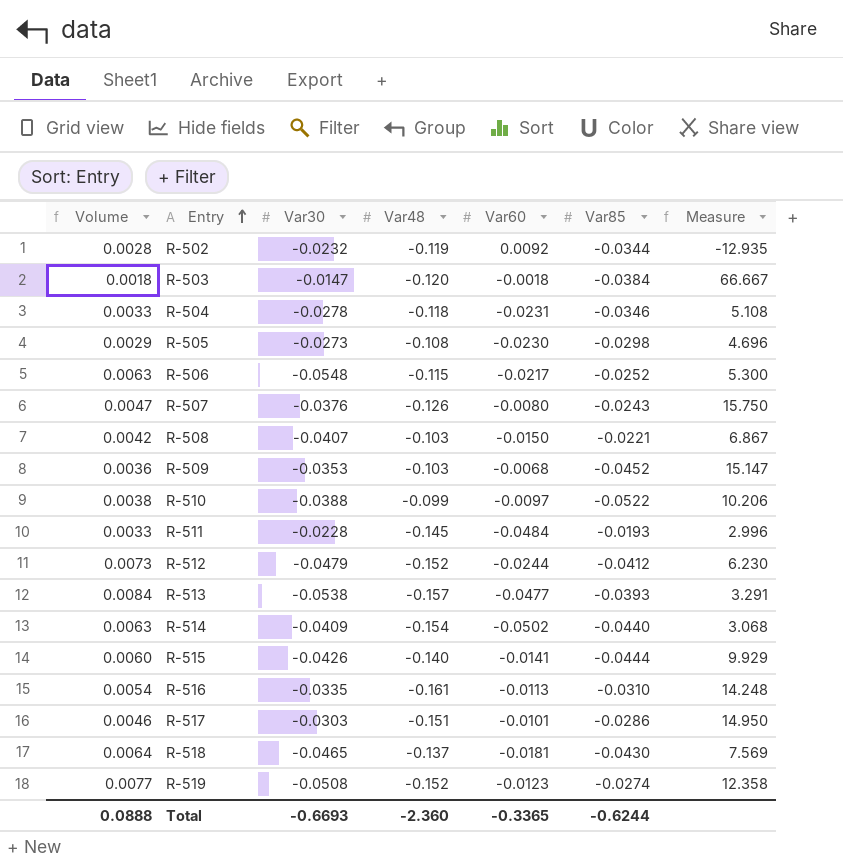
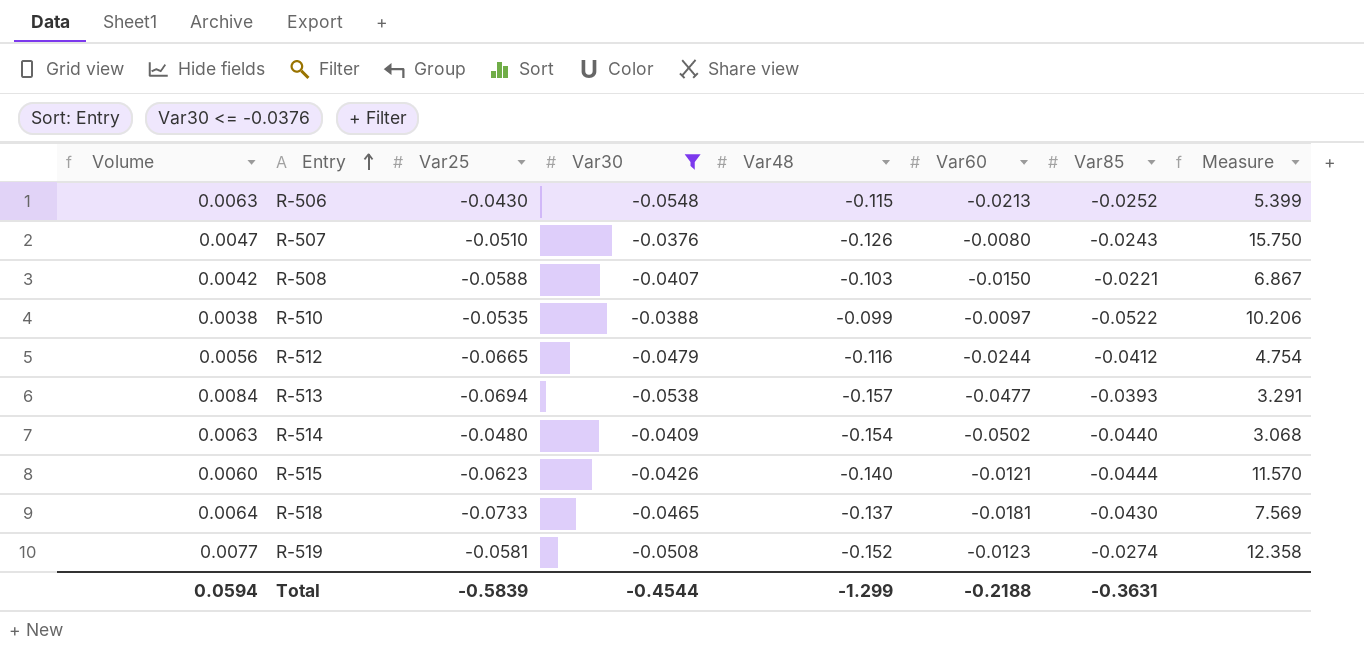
filter: none -> Var30 <= -0.0376
column Var25 | position: none -> 3
R-506 | Var60: -0.0217 -> -0.0213
R-506 | Measure: 5.300 -> 5.399
R-512 | Volume: 0.0073 -> 0.0056
R-512 | Var48: -0.152 -> -0.116
R-512 | Measure: 6.230 -> 4.754
R-515 | Var60: -0.0141 -> -0.0121
R-515 | Measure: 9.929 -> 11.570
Total | Volume: 0.0888 -> 0.0594
Total | Var30: -0.6693 -> -0.4544
Total | Var48: -2.360 -> -1.299
Total | Var60: -0.3365 -> -0.2188
Total | Var85: -0.6244 -> -0.3631

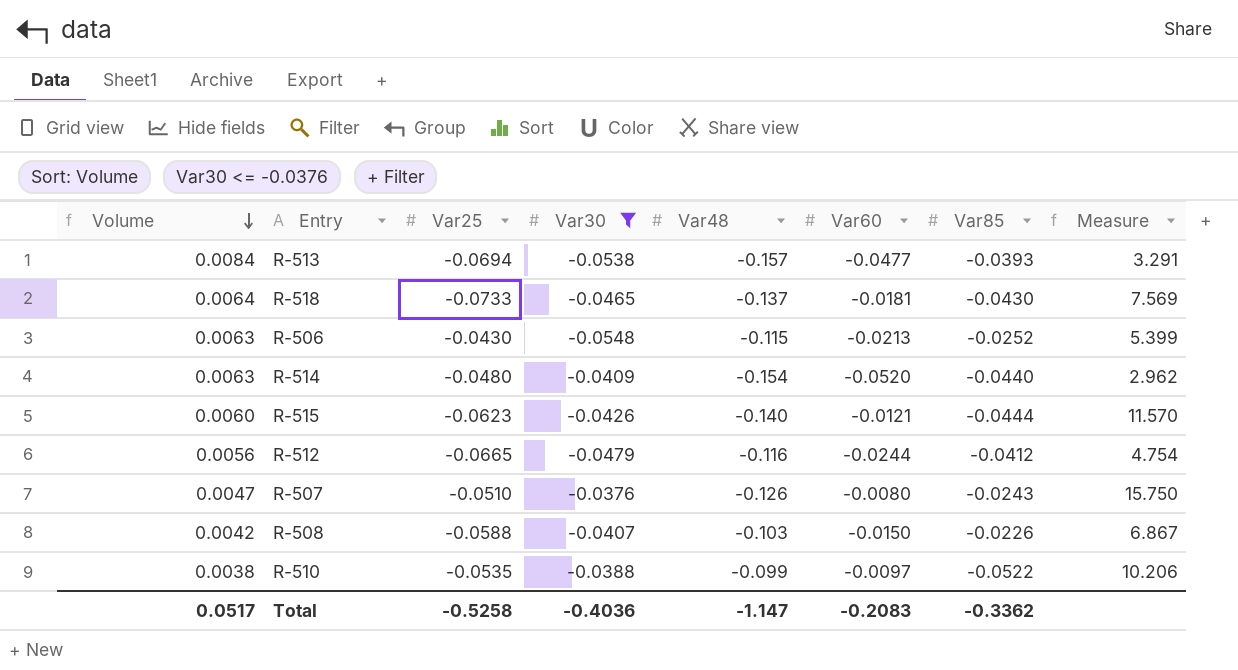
row order: Entry ascending -> Volume descending
row R-519: 0.0077 | -0.0581 | -0.0508 | -0.152 | -0.0123 | -0.0274 | 12.358 -> none
R-514 | Var60: -0.0502 -> -0.0520
R-514 | Measure: 3.068 -> 2.962
R-508 | Var85: -0.0221 -> -0.0226
Total | Volume: 0.0594 -> 0.0517
Total | Var25: -0.5839 -> -0.5258
Total | Var30: -0.4544 -> -0.4036
Total | Var48: -1.299 -> -1.147
Total | Var60: -0.2188 -> -0.2083
Total | Var85: -0.3631 -> -0.3362

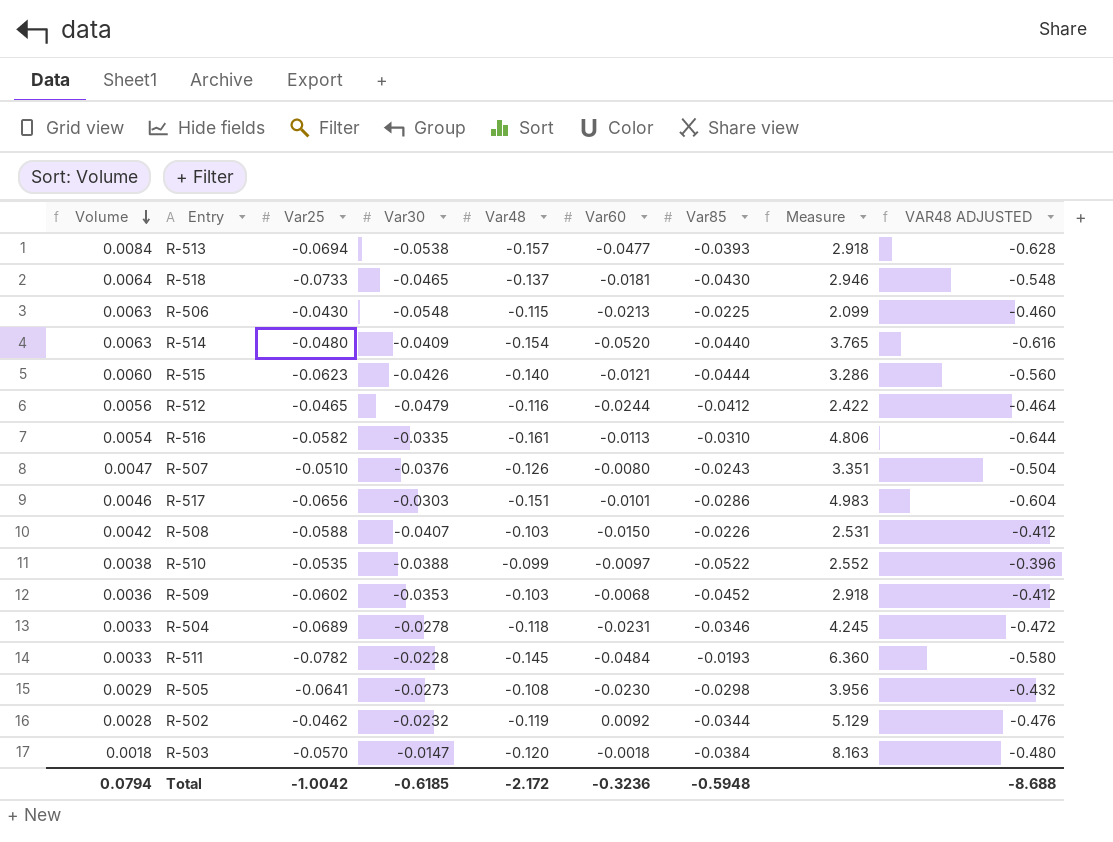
filter: Var30 <= -0.0376 -> none
column Measure | formula: [Var48] / [Var60] -> [Var48] / [Var30]
column VAR48 ADJUSTED | formula: none -> [Var48] * 4
R-506 | Var85: -0.0252 -> -0.0225
R-512 | Var25: -0.0665 -> -0.0465
Total | Volume: 0.0517 -> 0.0794
Total | Var25: -0.5258 -> -1.0042
Total | Var30: -0.4036 -> -0.6185
Total | Var48: -1.147 -> -2.172
Total | Var60: -0.2083 -> -0.3236
Total | Var85: -0.3362 -> -0.5948

